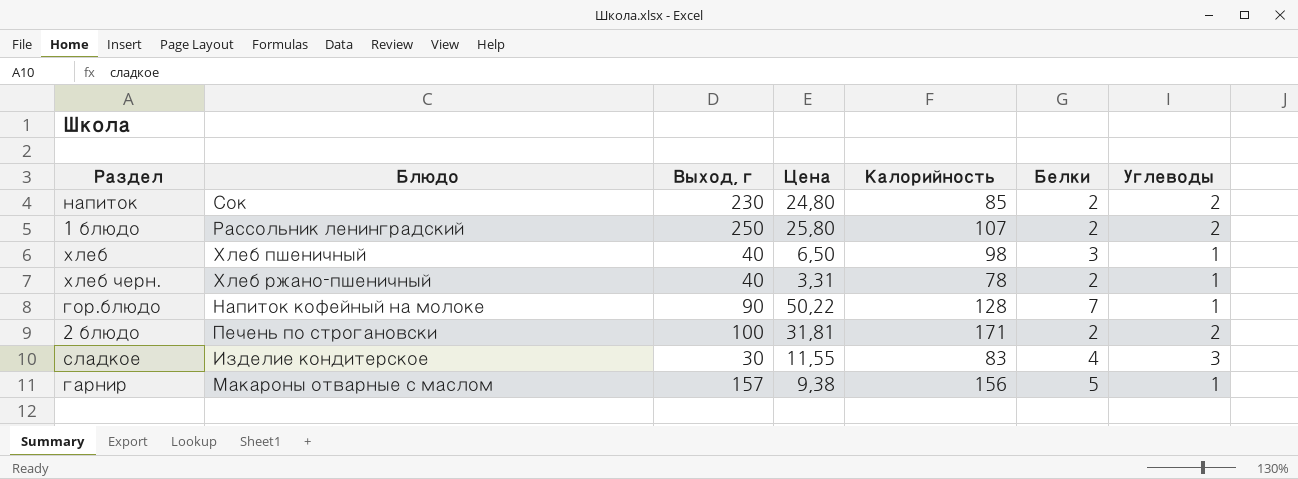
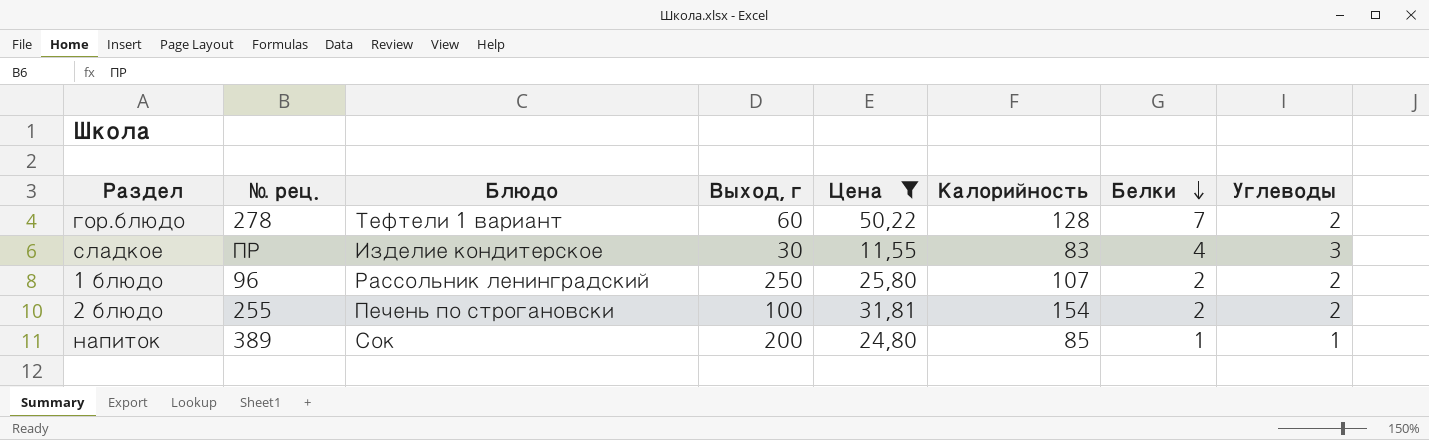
filter: none -> Цена >= 11,55
row order: none -> Белки descending
column № рец. | position: none -> 2
гор.блюдо | Блюдо: Напиток кофейный на молоке -> Тефтели 1 вариант
гор.блюдо | Выход, г: 90 -> 60
гор.блюдо | Углеводы: 1 -> 2
2 блюдо | Калорийность: 171 -> 154
напиток | Выход, г: 230 -> 200
напиток | Белки: 2 -> 1
напиток | Углеводы: 2 -> 1

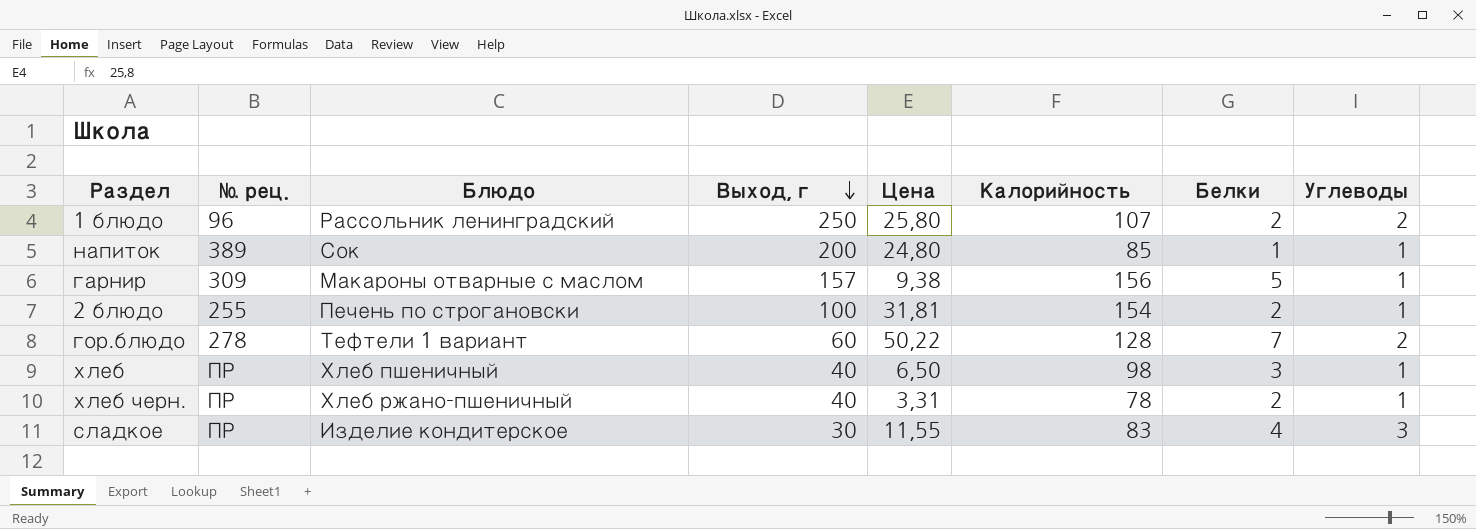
filter: Цена >= 11,55 -> none
row order: Белки descending -> Выход, г descending
2 блюдо | Углеводы: 2 -> 1

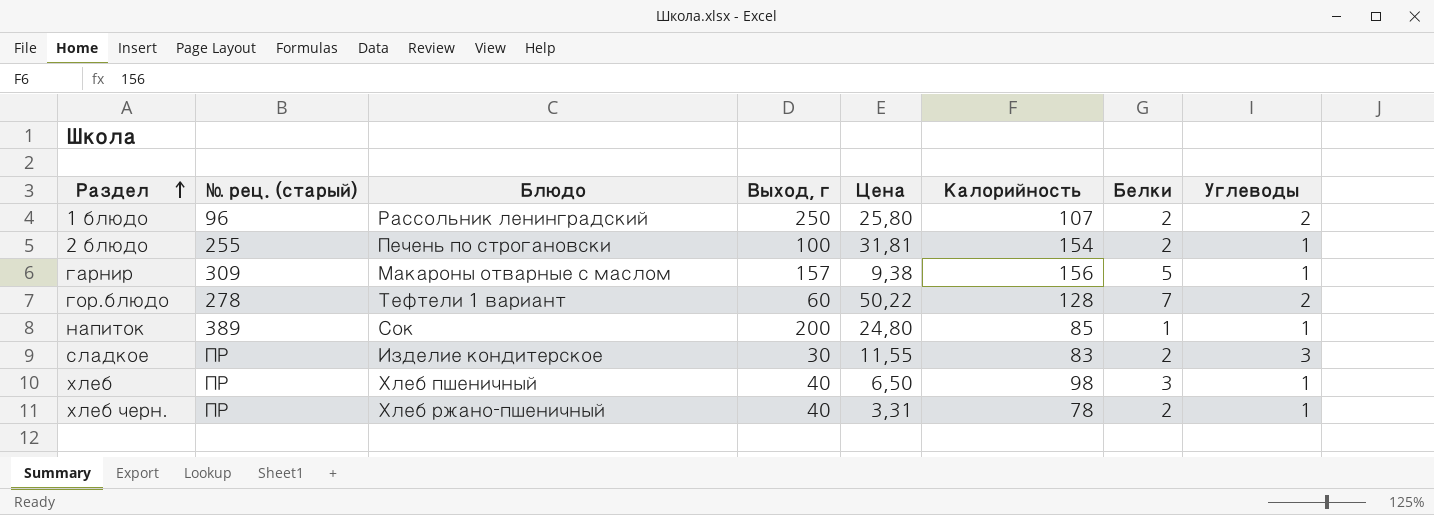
row order: Выход, г descending -> Раздел ascending
column name: № рец. -> № рец. (старый)
сладкое | Белки: 4 -> 2

